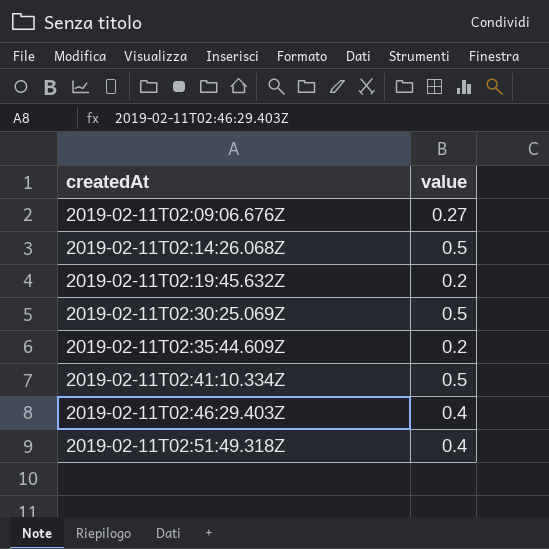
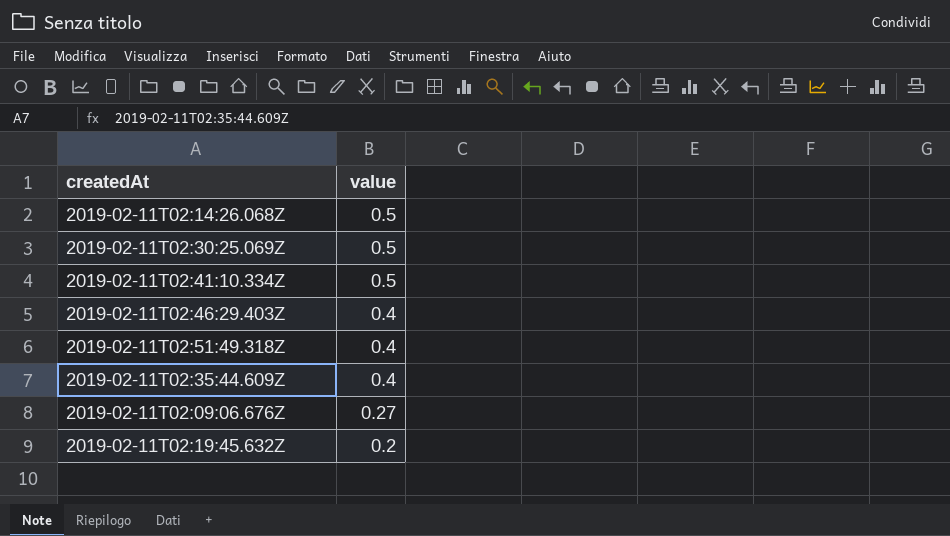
row order: createdAt ascending -> value descending
2019-02-11T02:35:44.609Z | value: 0.2 -> 0.4

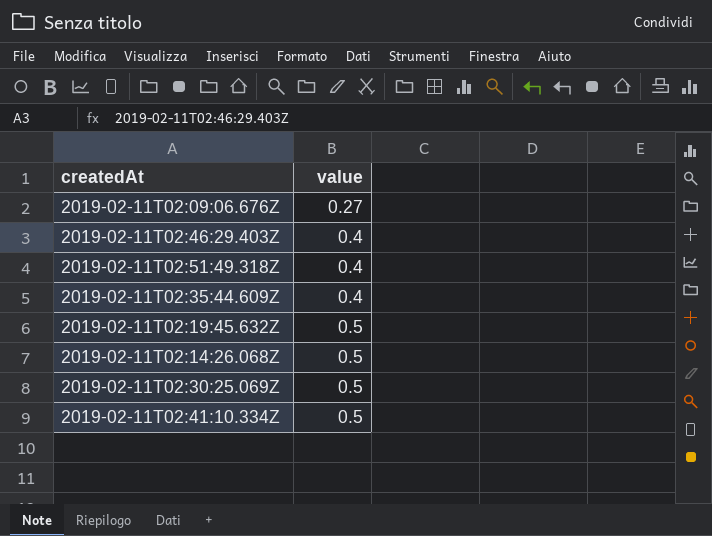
row order: value descending -> value ascending
2019-02-11T02:19:45.632Z | value: 0.2 -> 0.5

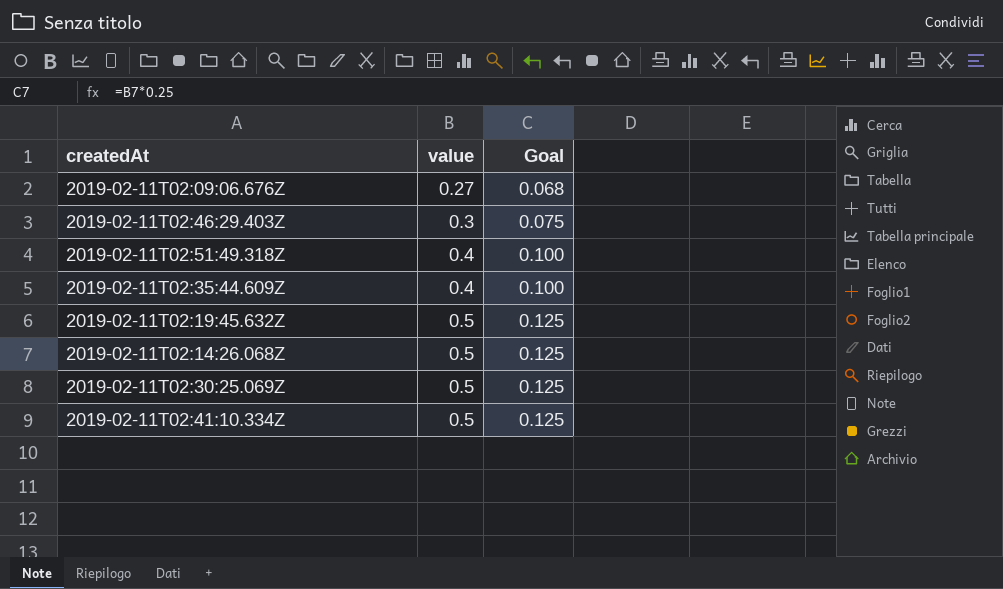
column Goal | formula: none -> [value] * 0.25
2019-02-11T02:46:29.403Z | value: 0.4 -> 0.3

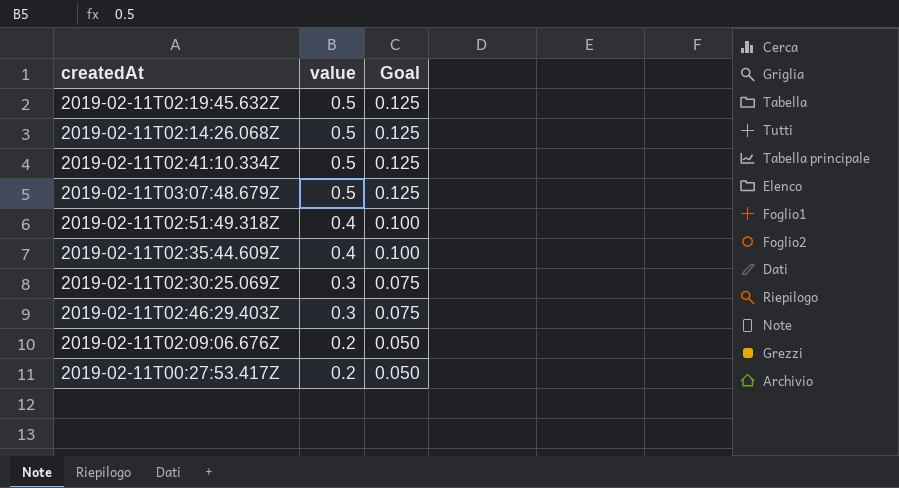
row order: value ascending -> value descending
row 2019-02-11T03:07:48.679Z: none -> 0.5 | 0.125
2019-02-11T02:30:25.069Z | value: 0.5 -> 0.3
2019-02-11T02:30:25.069Z | Goal: 0.125 -> 0.075
2019-02-11T02:09:06.676Z | value: 0.27 -> 0.2
2019-02-11T02:09:06.676Z | Goal: 0.068 -> 0.050
row 2019-02-11T00:27:53.417Z: none -> 0.2 | 0.050

